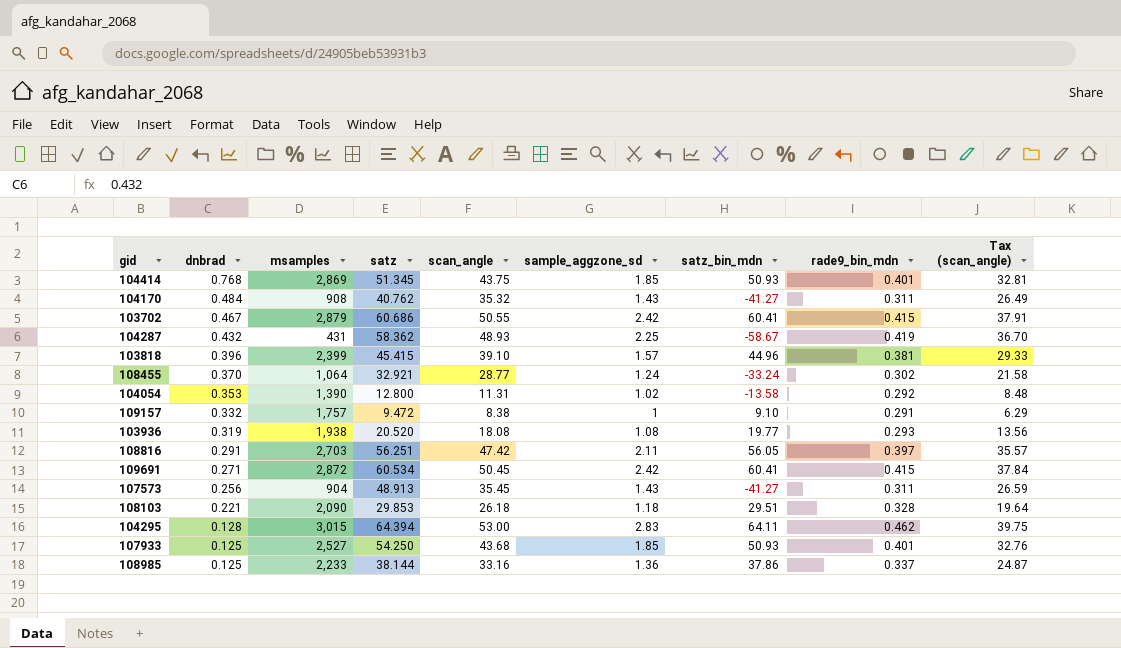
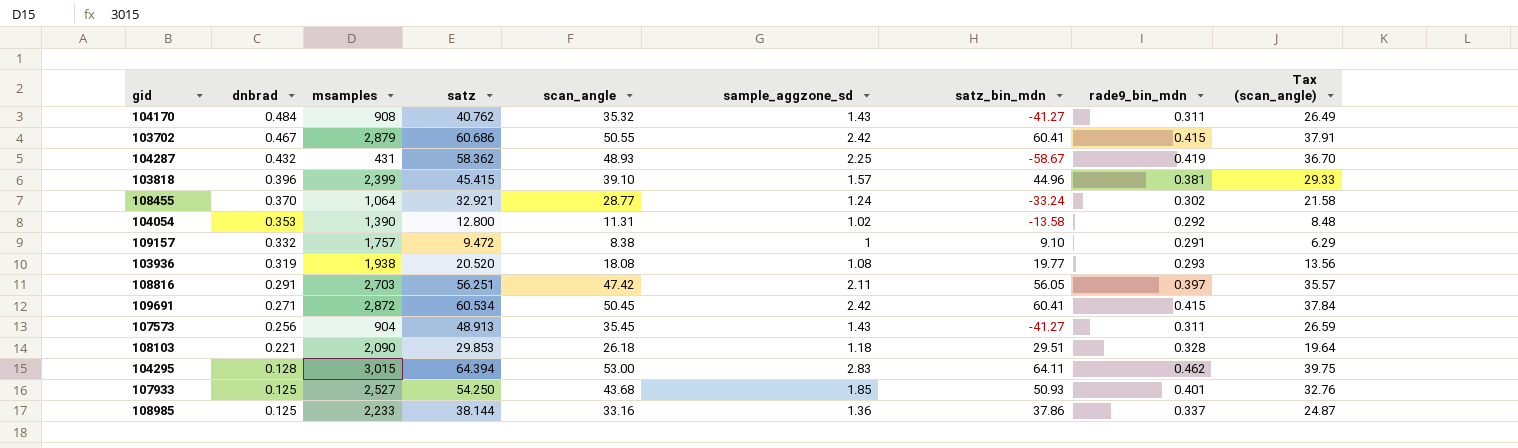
row 104414: 0.768 | 2,869 | 51.345 | 43.75 | 1.85 | 50.93 | 0.401 | 32.81 -> none

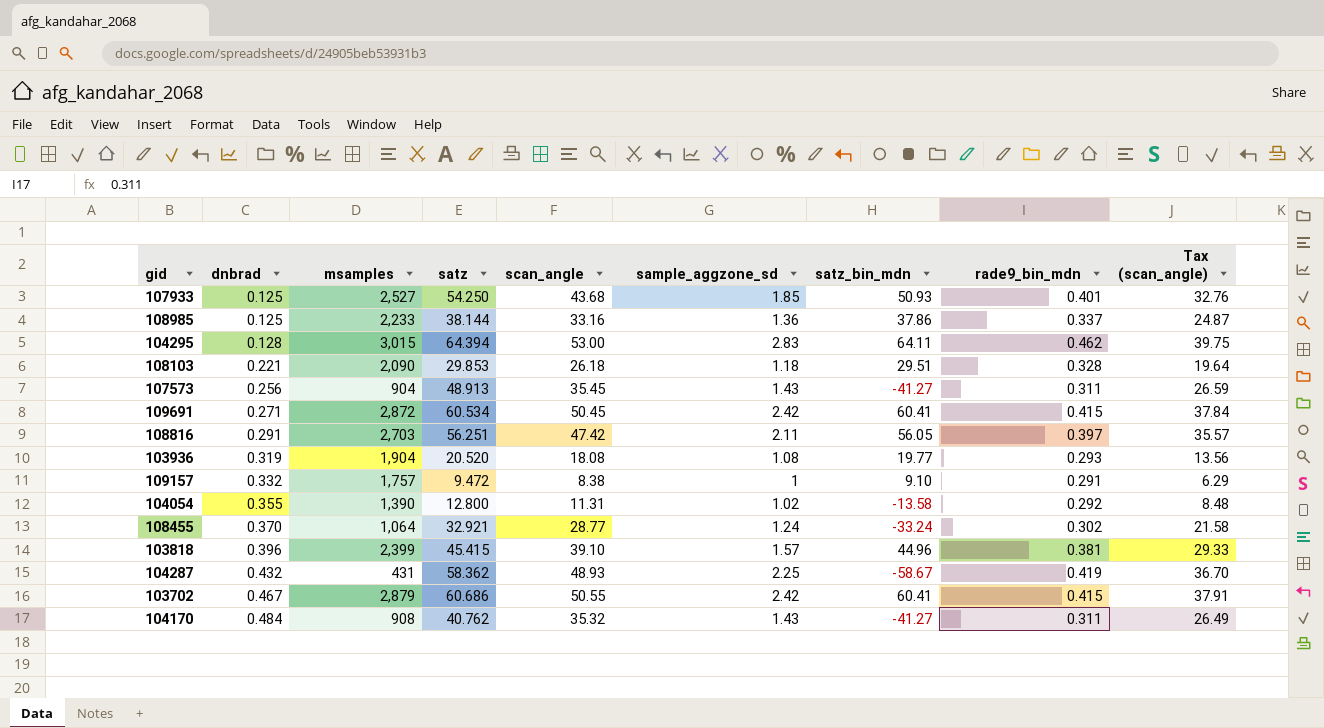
row order: dnbrad descending -> dnbrad ascending
103936 | msamples: 1,938 -> 1,904
104054 | dnbrad: 0.353 -> 0.355

